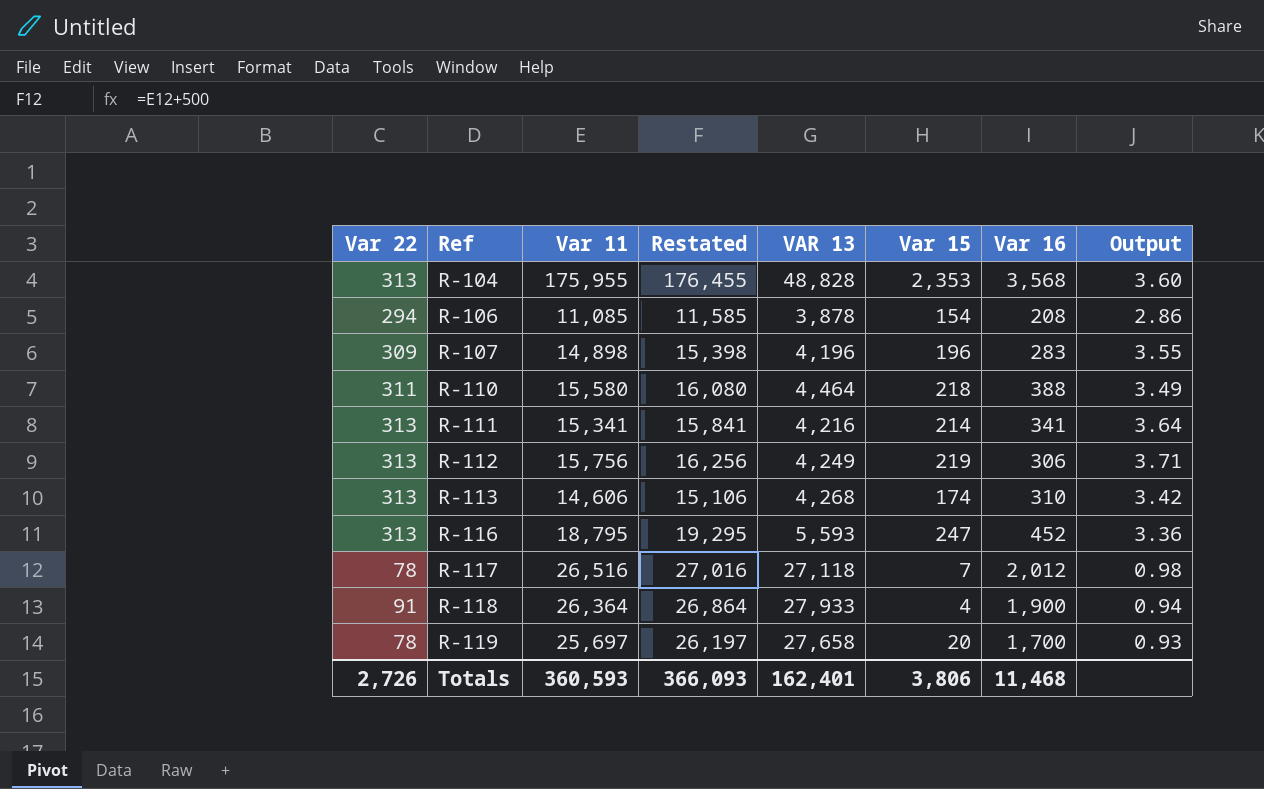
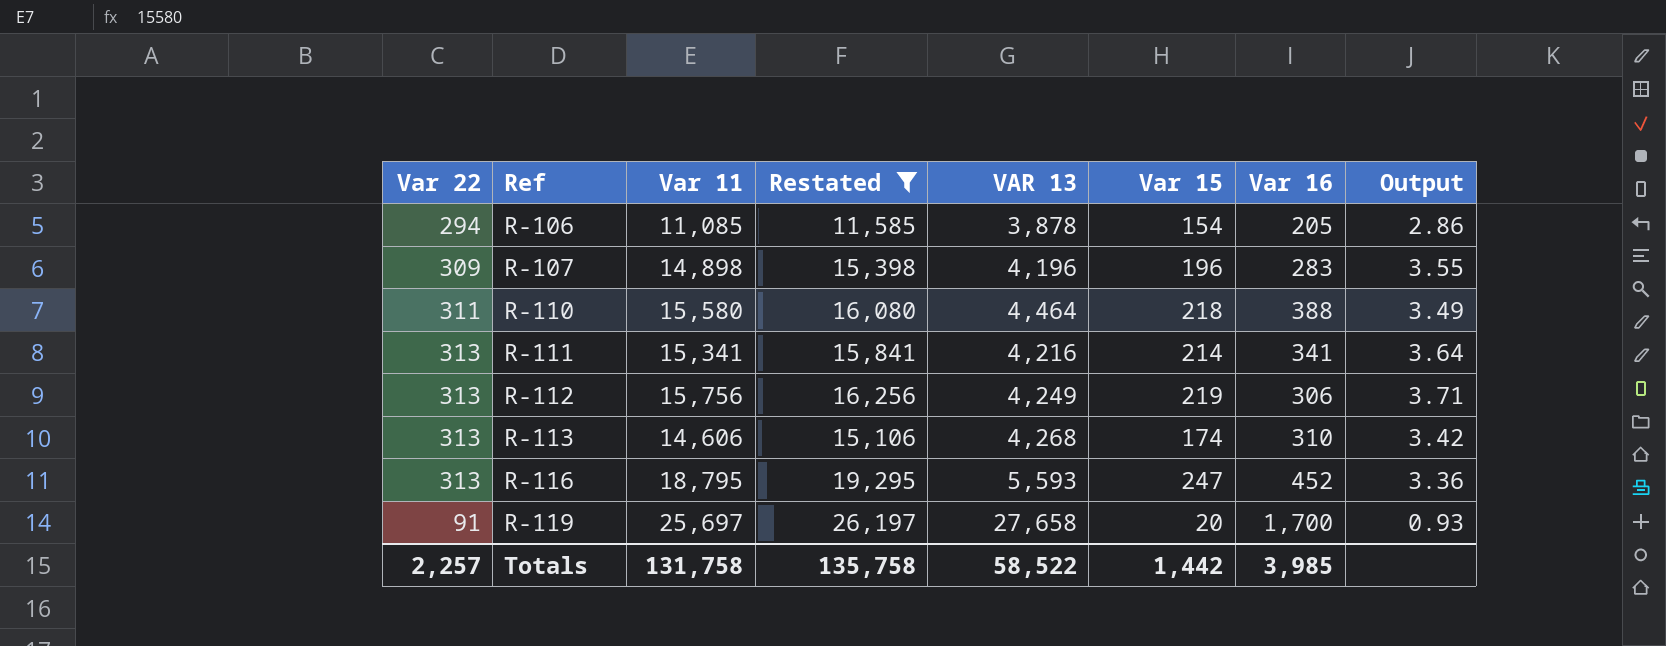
filter: none -> Restated <= 26,197
R-106 | Var 16: 208 -> 205
R-119 | Var 22: 78 -> 91
Totals | Var 22: 2,726 -> 2,257
Totals | Var 11: 360,593 -> 131,758
Totals | Restated: 366,093 -> 135,758
Totals | VAR 13: 162,401 -> 58,522
Totals | Var 15: 3,806 -> 1,442
Totals | Var 16: 11,468 -> 3,985

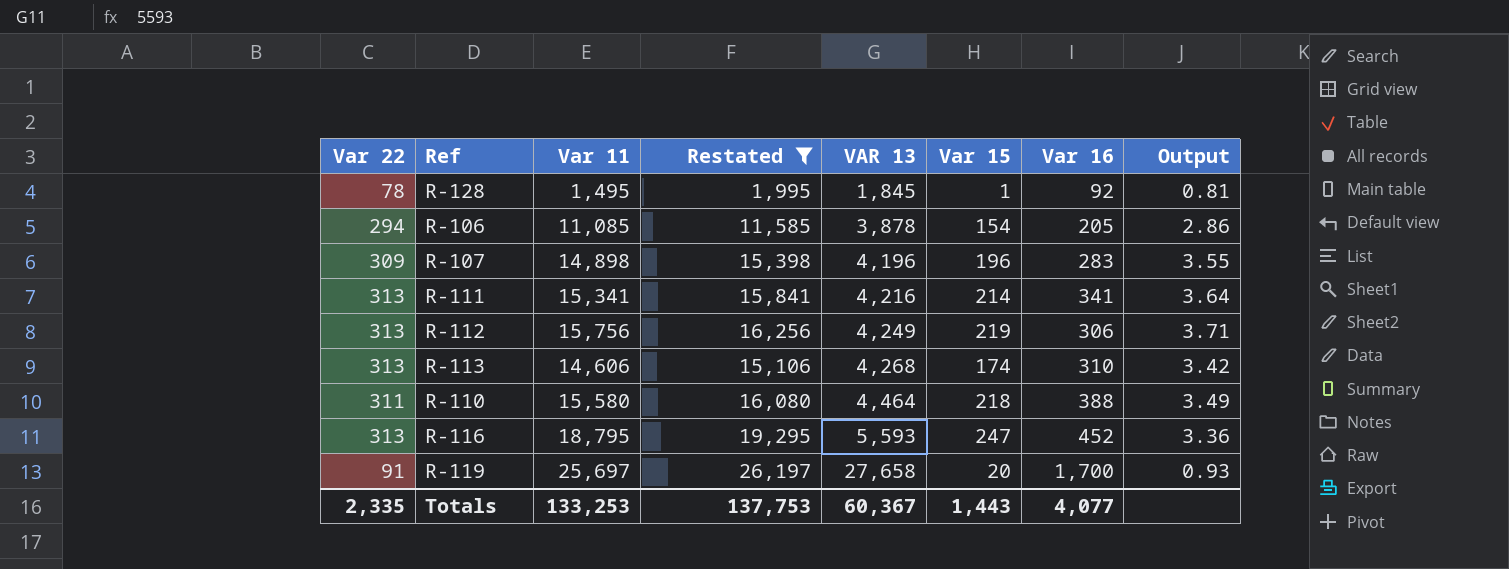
row order: Ref ascending -> VAR 13 ascending
row R-128: none -> 78 | 1,495 | 1,995 | 1,845 | 1 | 92 | 0.81
Totals | Var 22: 2,257 -> 2,335
Totals | Var 11: 131,758 -> 133,253
Totals | Restated: 135,758 -> 137,753
Totals | VAR 13: 58,522 -> 60,367
Totals | Var 15: 1,442 -> 1,443
Totals | Var 16: 3,985 -> 4,077

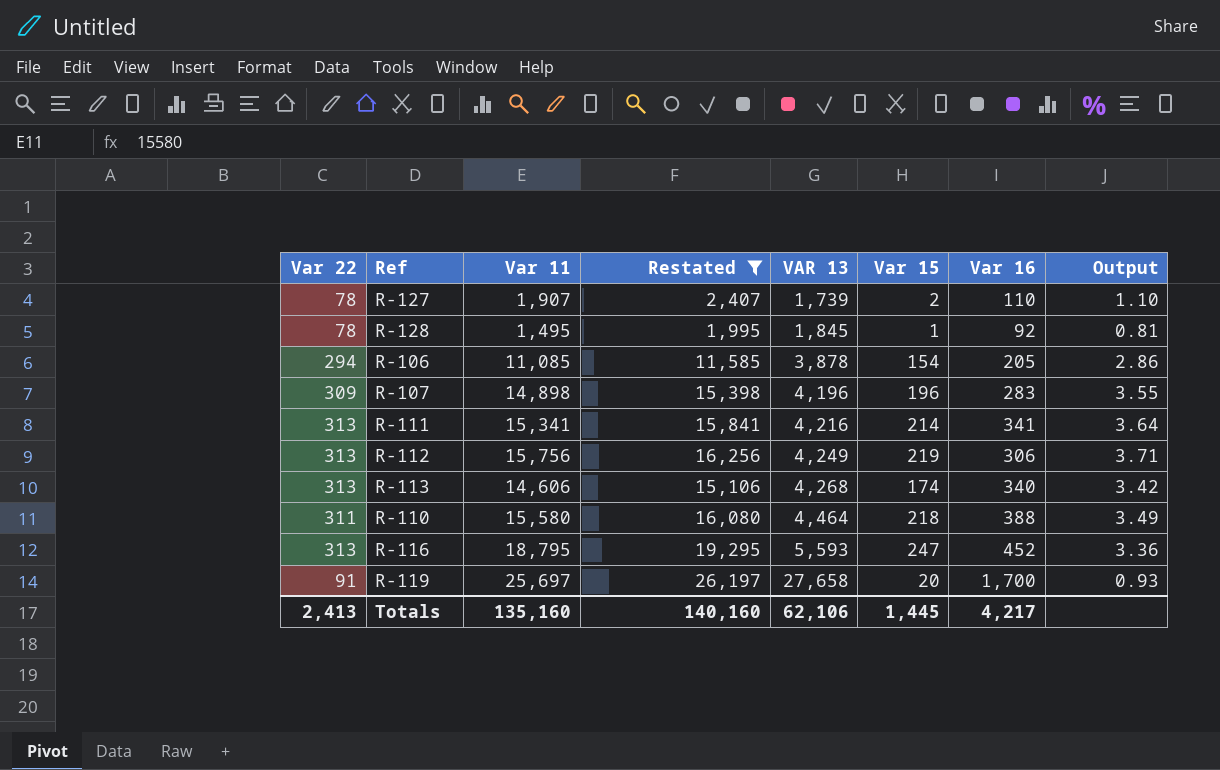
row R-127: none -> 78 | 1,907 | 2,407 | 1,739 | 2 | 110 | 1.10
R-113 | Var 16: 310 -> 340
Totals | Var 22: 2,335 -> 2,413
Totals | Var 11: 133,253 -> 135,160
Totals | Restated: 137,753 -> 140,160
Totals | VAR 13: 60,367 -> 62,106
Totals | Var 15: 1,443 -> 1,445
Totals | Var 16: 4,077 -> 4,217

